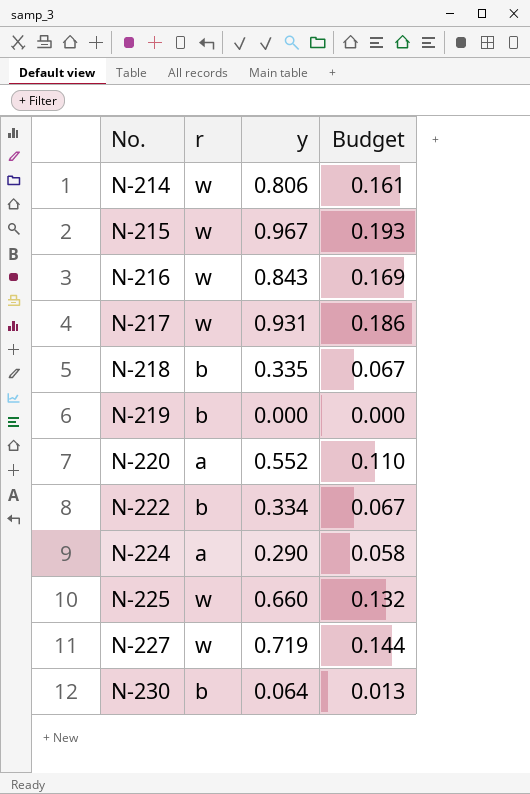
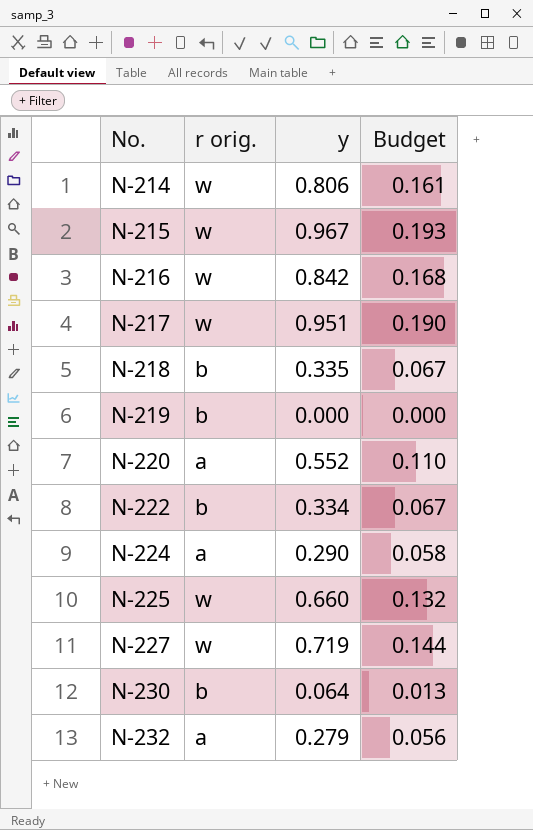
column name: r -> r orig.
N-216 | y: 0.843 -> 0.842
N-216 | Budget: 0.169 -> 0.168
N-217 | y: 0.931 -> 0.951
N-217 | Budget: 0.186 -> 0.190
row N-232: none -> a | 0.279 | 0.056

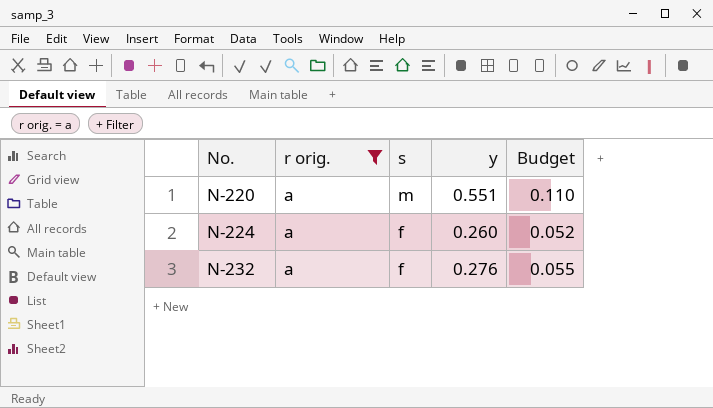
filter: none -> r orig. = a
column s | position: none -> 3
N-220 | y: 0.552 -> 0.551
N-224 | y: 0.290 -> 0.260
N-224 | Budget: 0.058 -> 0.052
N-232 | y: 0.279 -> 0.276
N-232 | Budget: 0.056 -> 0.055

